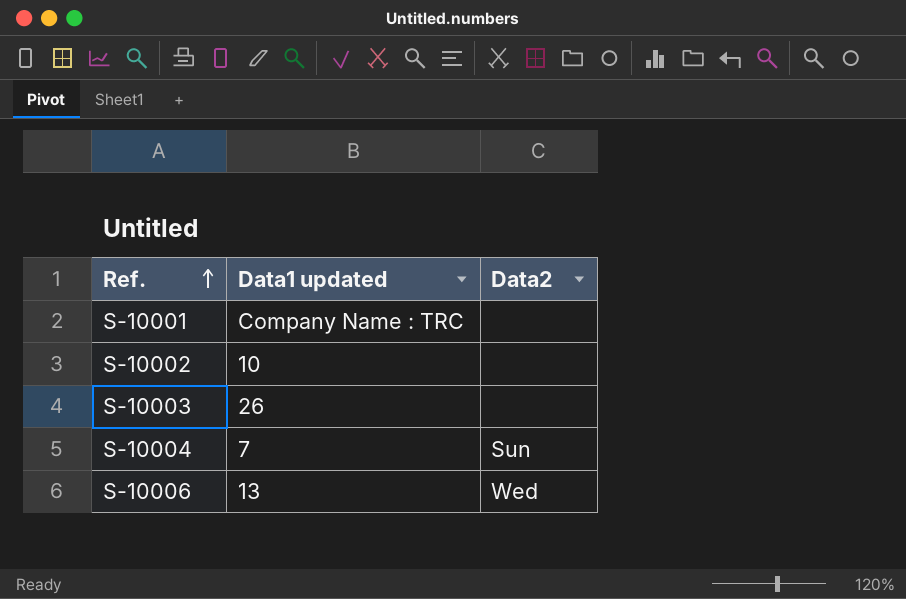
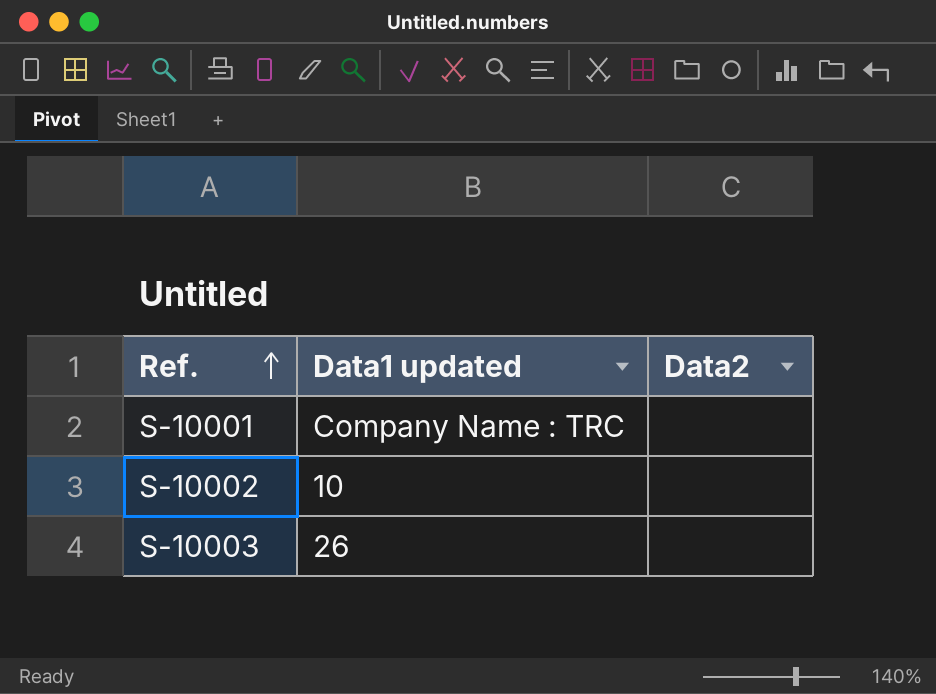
row S-10004: 7 | Sun -> none
row S-10006: 13 | Wed -> none

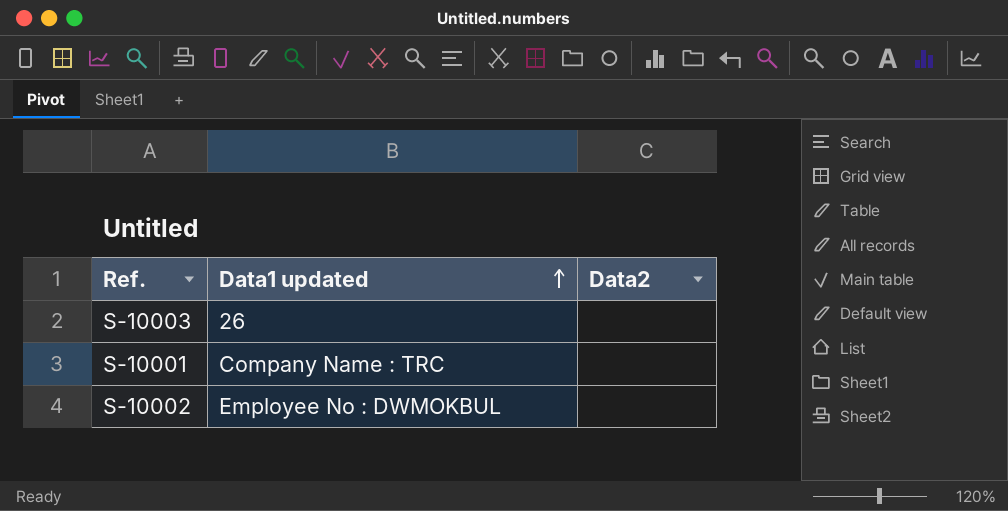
row order: Ref. ascending -> Data1 updated ascending
S-10002 | Data1 updated: 10 -> Employee No : DWMOKBUL

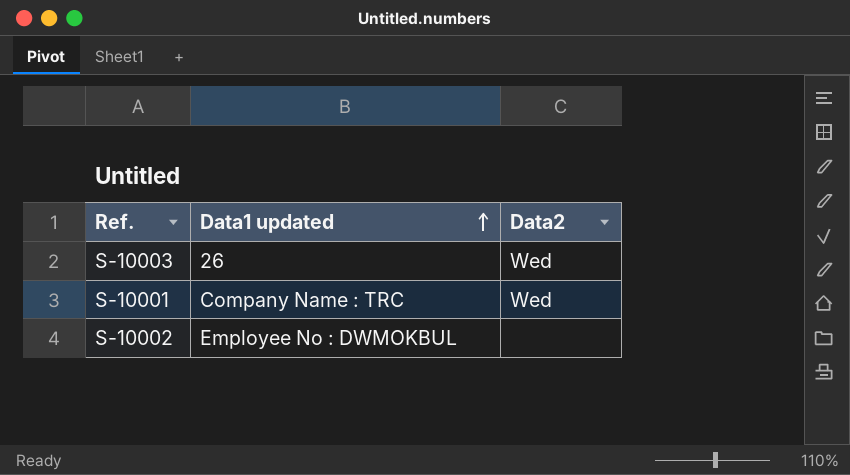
S-10003 | Data2: none -> Wed
S-10001 | Data2: none -> Wed

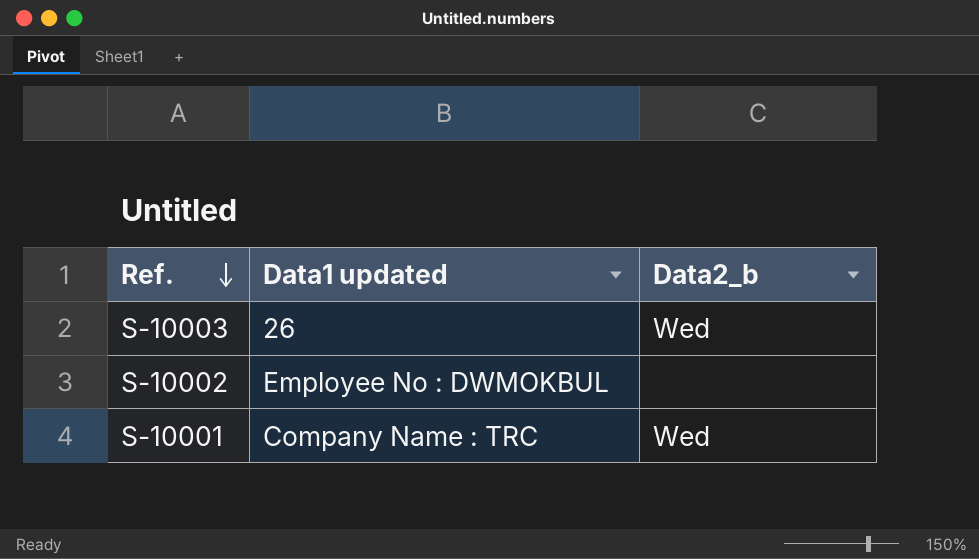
row order: Data1 updated ascending -> Ref. descending
column name: Data2 -> Data2_b

